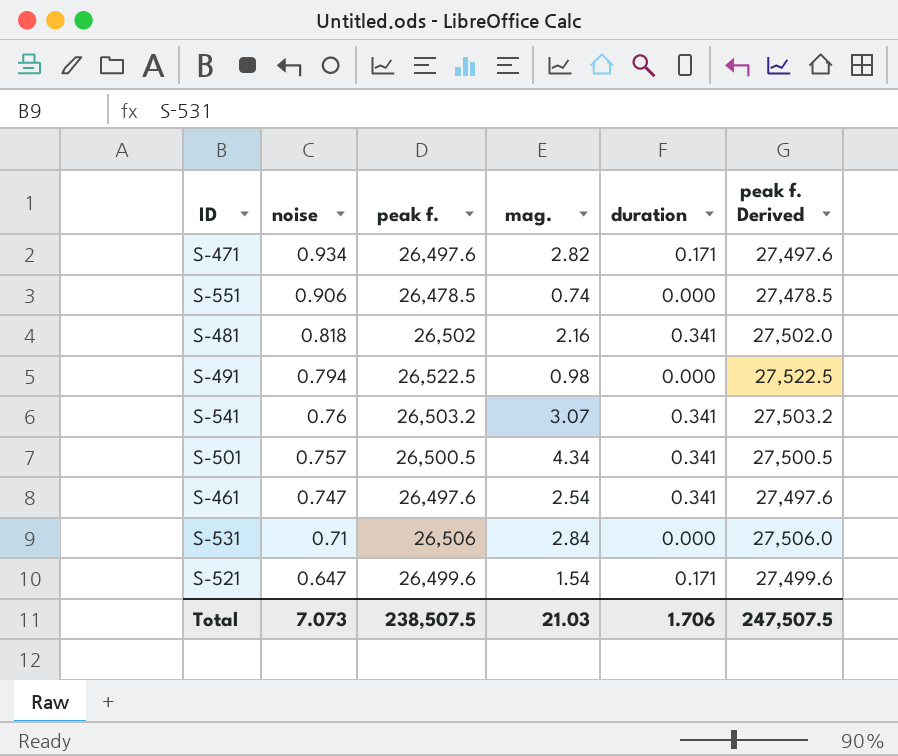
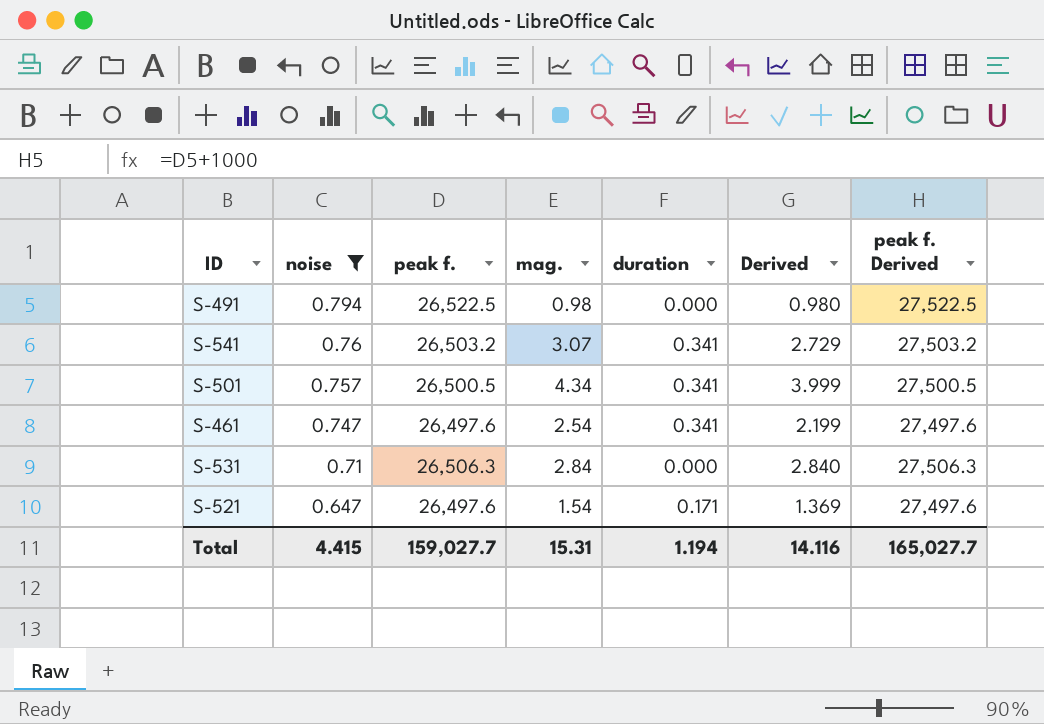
filter: none -> noise <= 0.794
column Derived | formula: none -> [mag.] - [duration]
S-531 | peak f.: 26,506 -> 26,506.3
S-531 | peak f. Derived: 27,506.0 -> 27,506.3
S-521 | peak f.: 26,499.6 -> 26,497.6
S-521 | peak f. Derived: 27,499.6 -> 27,497.6
Total | noise: 7.073 -> 4.415
Total | peak f.: 238,507.5 -> 159,027.7
Total | mag.: 21.03 -> 15.31
Total | duration: 1.706 -> 1.194
Total | peak f. Derived: 247,507.5 -> 165,027.7

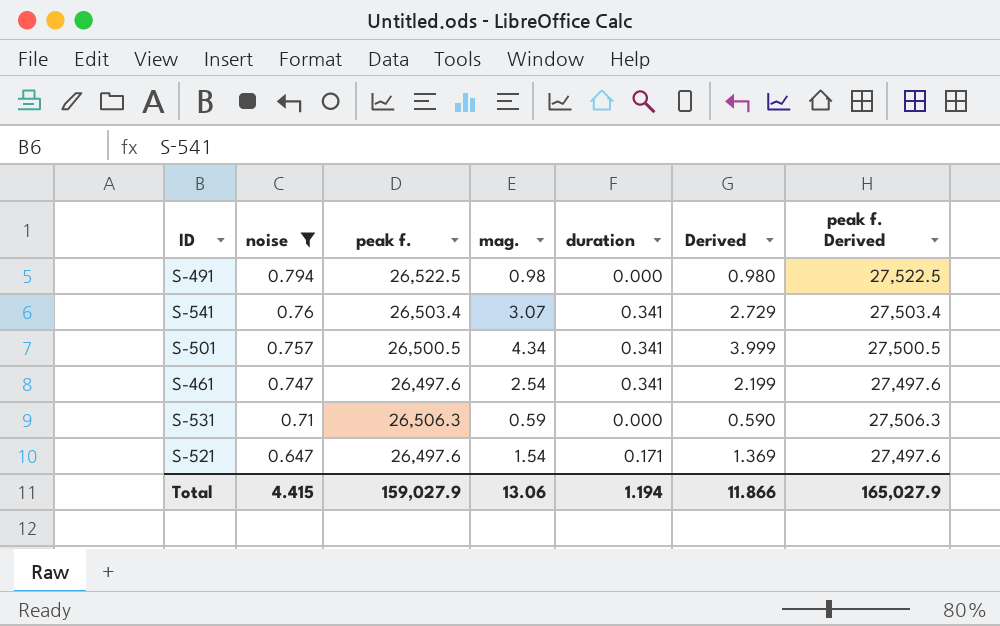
S-541 | peak f.: 26,503.2 -> 26,503.4
S-541 | peak f. Derived: 27,503.2 -> 27,503.4
S-531 | mag.: 2.84 -> 0.59
S-531 | Derived: 2.840 -> 0.590
Total | peak f.: 159,027.7 -> 159,027.9
Total | mag.: 15.31 -> 13.06
Total | Derived: 14.116 -> 11.866
Total | peak f. Derived: 165,027.7 -> 165,027.9

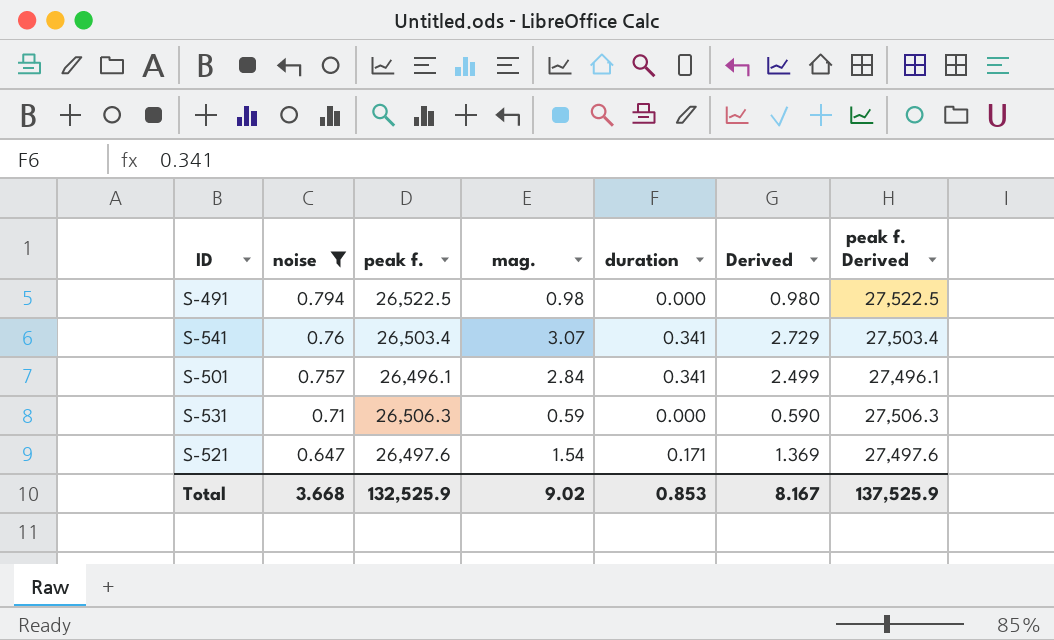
row S-461: 0.747 | 26,497.6 | 2.54 | 0.341 | 2.199 | 27,497.6 -> none
S-501 | peak f.: 26,500.5 -> 26,496.1
S-501 | mag.: 4.34 -> 2.84
S-501 | Derived: 3.999 -> 2.499
S-501 | peak f. Derived: 27,500.5 -> 27,496.1
Total | noise: 4.415 -> 3.668
Total | peak f.: 159,027.9 -> 132,525.9
Total | mag.: 13.06 -> 9.02
Total | duration: 1.194 -> 0.853
Total | Derived: 11.866 -> 8.167
Total | peak f. Derived: 165,027.9 -> 137,525.9

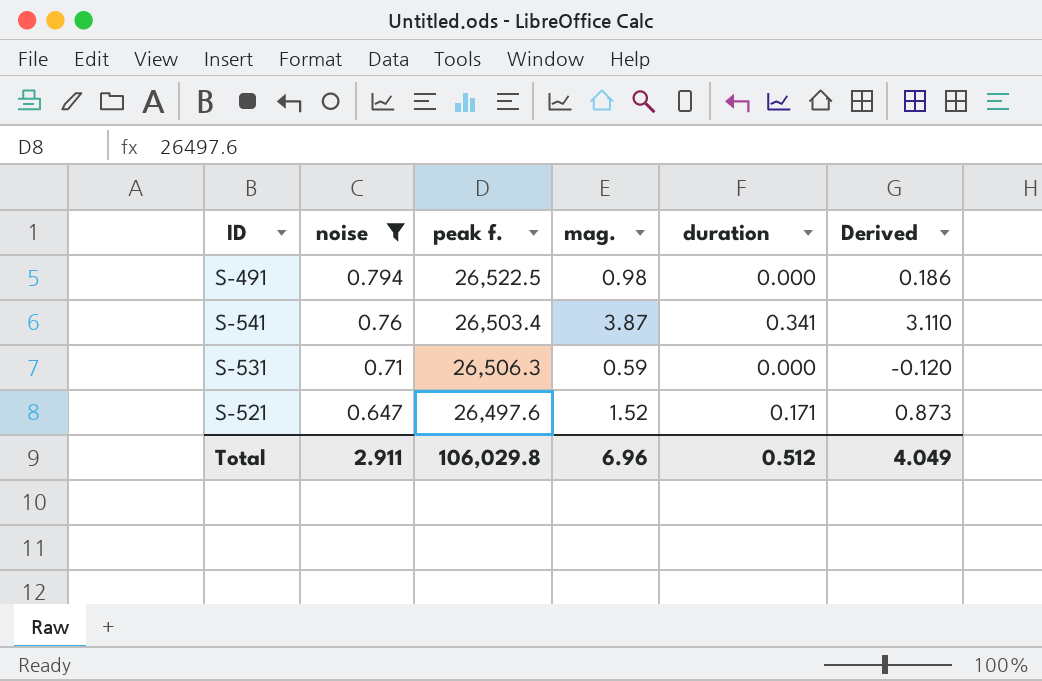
column peak f. Derived | formula: [peak f.] + 1000 -> none
column Derived | formula: [mag.] - [duration] -> [mag.] - [noise]
row S-501: 0.757 | 26,496.1 | 2.84 | 0.341 | 2.499 | 27,496.1 -> none
S-541 | mag.: 3.07 -> 3.87
S-521 | mag.: 1.54 -> 1.52
Total | noise: 3.668 -> 2.911
Total | peak f.: 132,525.9 -> 106,029.8
Total | mag.: 9.02 -> 6.96
Total | duration: 0.853 -> 0.512
Total | Derived: 8.167 -> 4.049

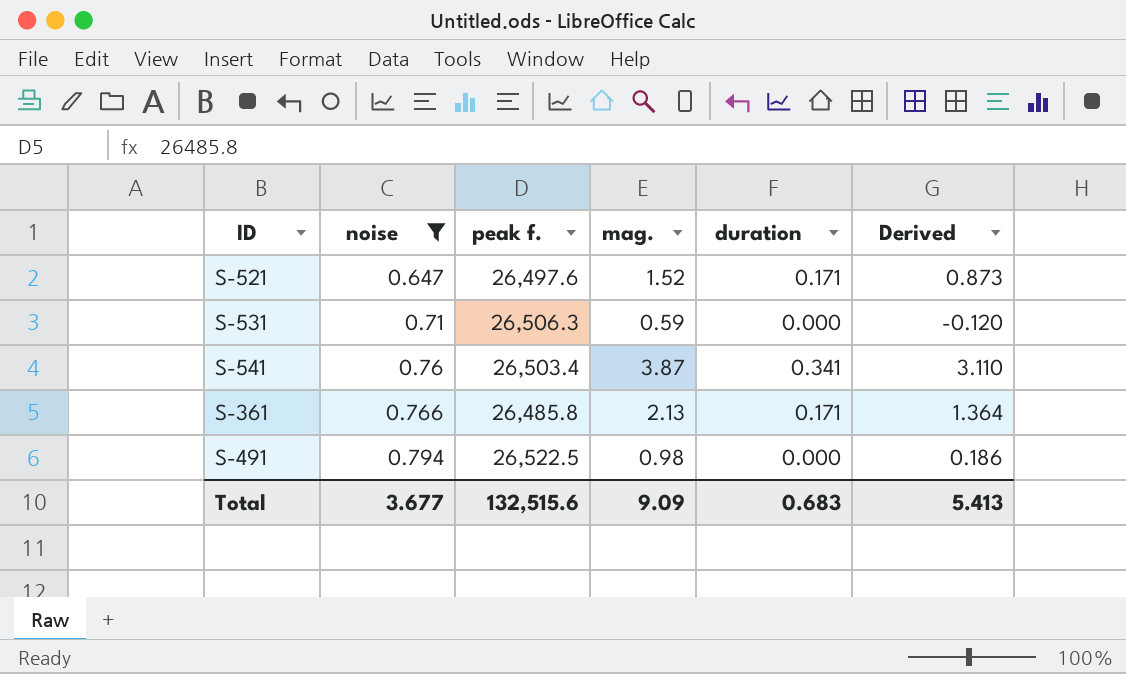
row order: noise descending -> noise ascending
row S-361: none -> 0.766 | 26,485.8 | 2.13 | 0.171 | 1.364
Total | noise: 2.911 -> 3.677
Total | peak f.: 106,029.8 -> 132,515.6
Total | mag.: 6.96 -> 9.09
Total | duration: 0.512 -> 0.683
Total | Derived: 4.049 -> 5.413

